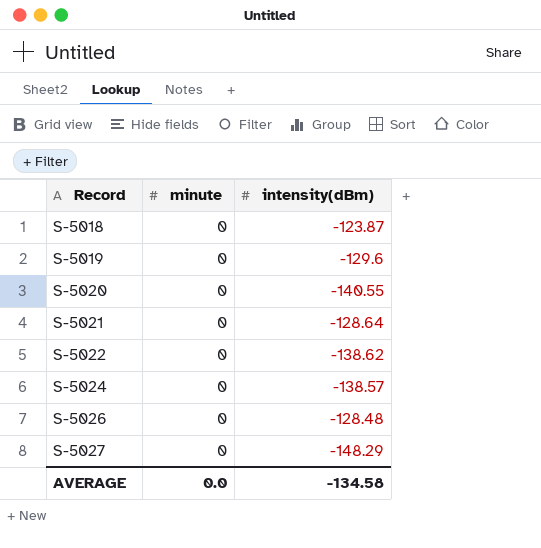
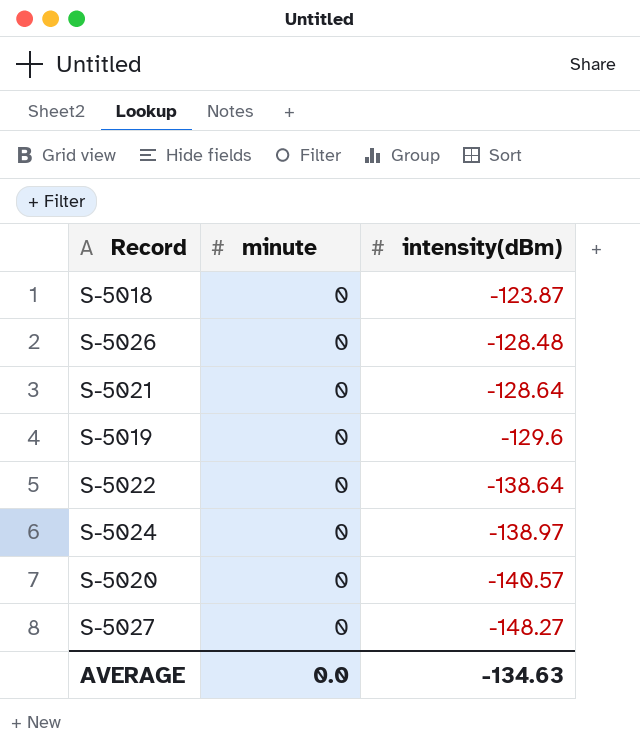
row order: Record ascending -> intensity(dBm) descending
S-5022 | intensity(dBm): -138.62 -> -138.64
S-5024 | intensity(dBm): -138.57 -> -138.97
S-5020 | intensity(dBm): -140.55 -> -140.57
S-5027 | intensity(dBm): -148.29 -> -148.27
AVERAGE | intensity(dBm): -134.58 -> -134.63

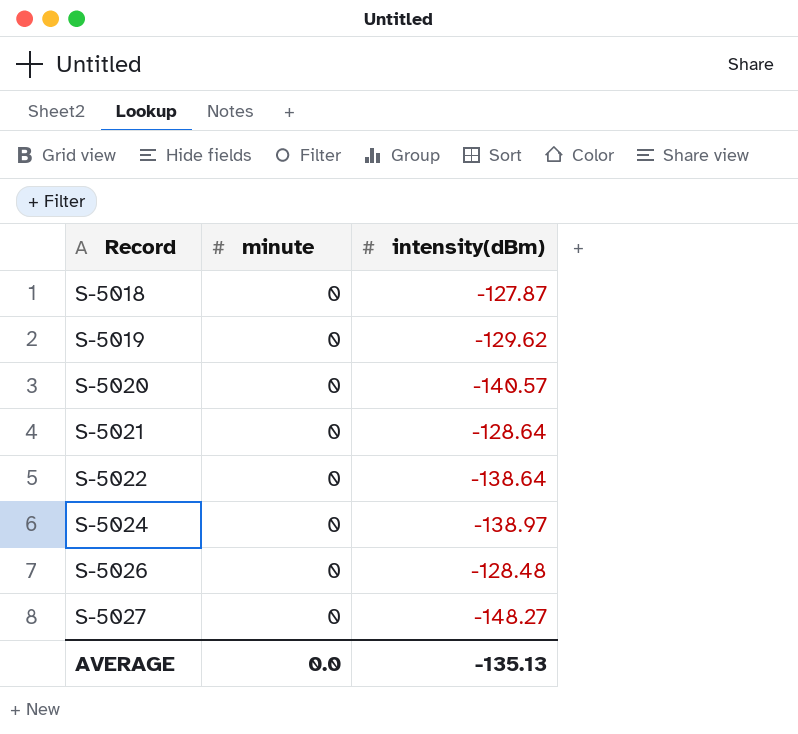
row order: intensity(dBm) descending -> Record ascending
S-5018 | intensity(dBm): -123.87 -> -127.87
S-5019 | intensity(dBm): -129.6 -> -129.62
AVERAGE | intensity(dBm): -134.63 -> -135.13

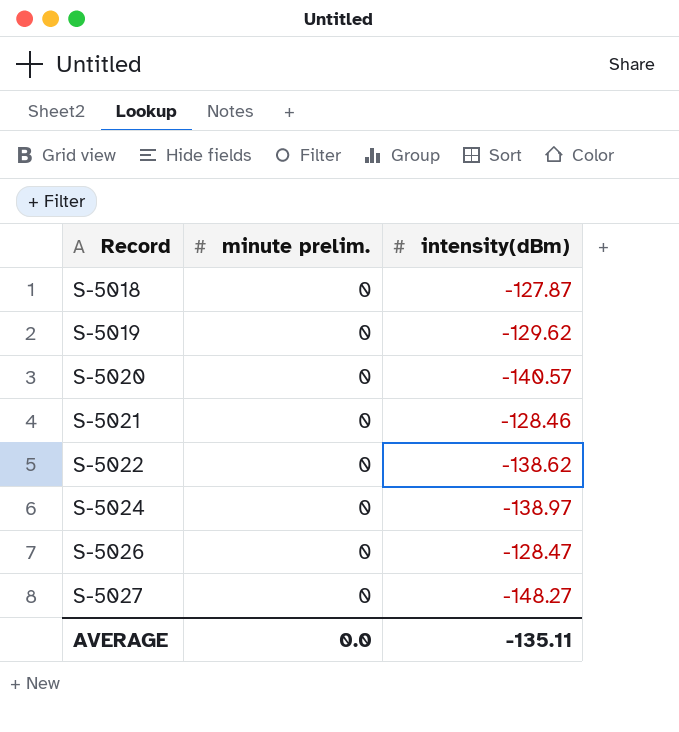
column name: minute -> minute prelim.
S-5021 | intensity(dBm): -128.64 -> -128.46
S-5022 | intensity(dBm): -138.64 -> -138.62
S-5026 | intensity(dBm): -128.48 -> -128.47
AVERAGE | intensity(dBm): -135.13 -> -135.11

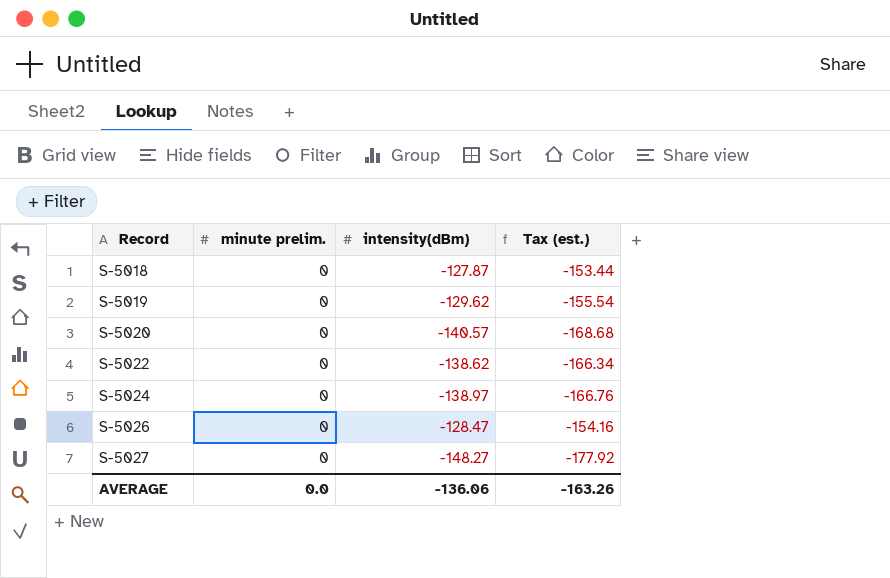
column Tax (est.) | formula: none -> [intensity(dBm)] * 1.2
row S-5021: 0 | -128.46 -> none
AVERAGE | intensity(dBm): -135.11 -> -136.06

